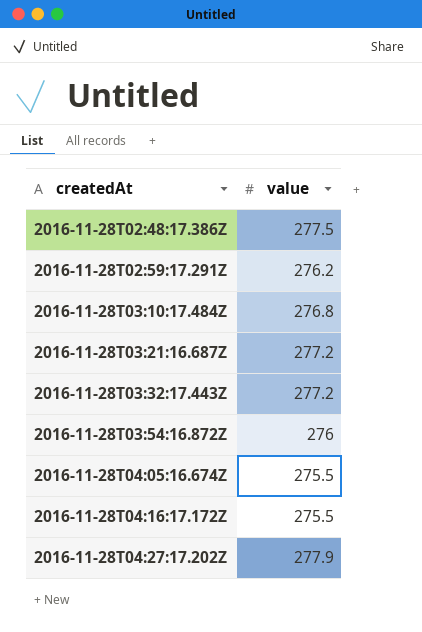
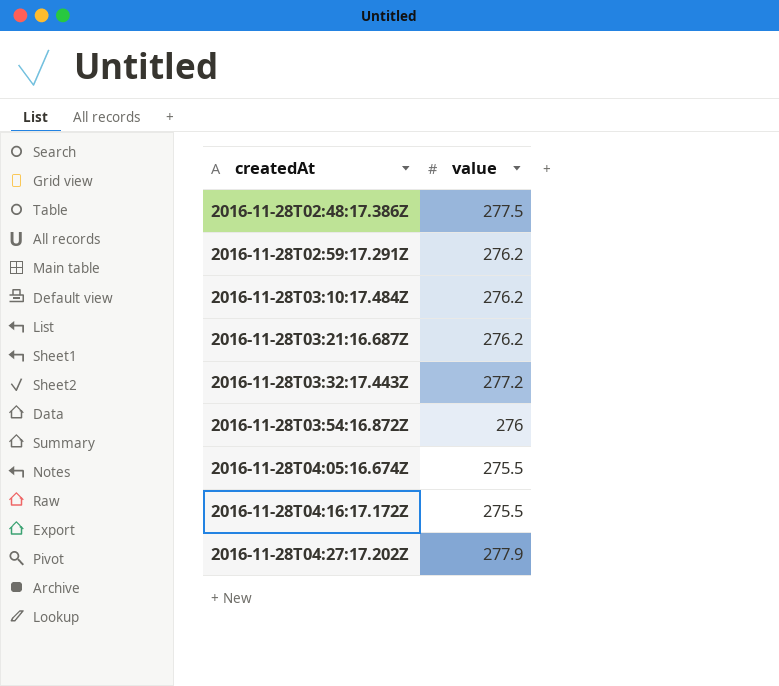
2016-11-28T03:10:17.484Z | value: 276.8 -> 276.2
2016-11-28T03:21:16.687Z | value: 277.2 -> 276.2

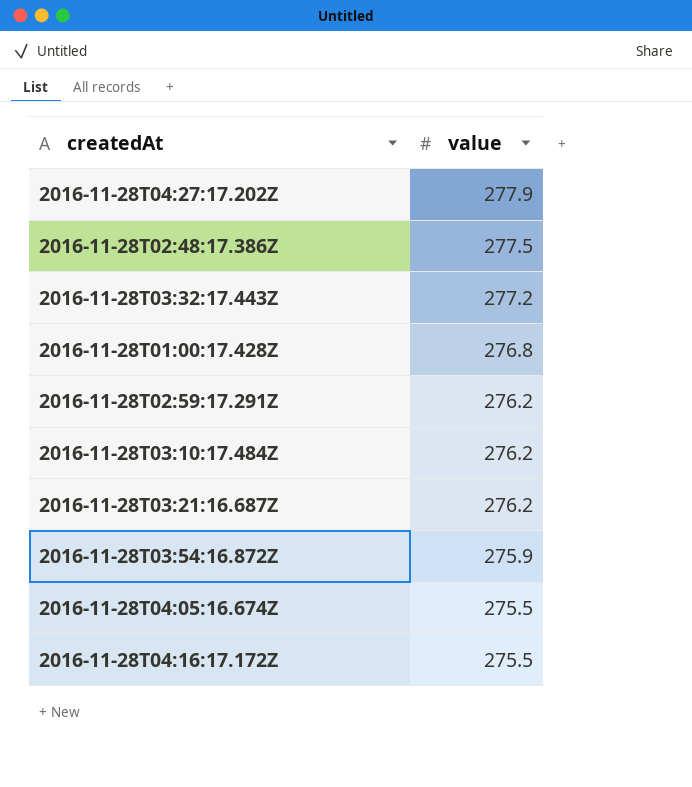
row order: createdAt ascending -> value descending
row 2016-11-28T01:00:17.428Z: none -> 276.8
2016-11-28T03:54:16.872Z | value: 276 -> 275.9

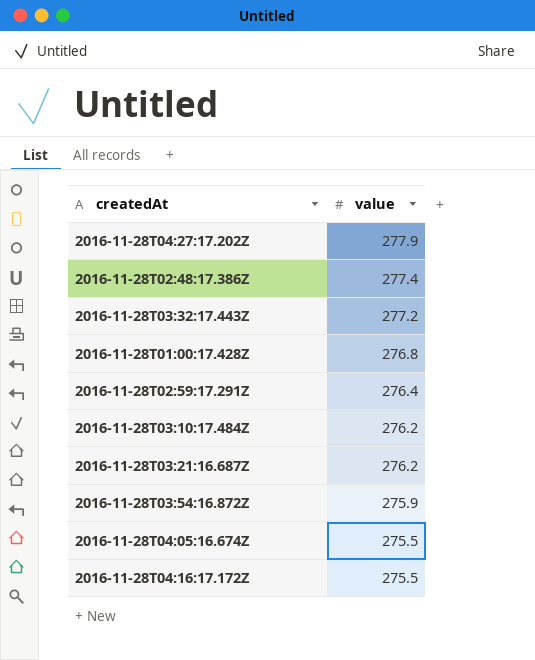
2016-11-28T02:48:17.386Z | value: 277.5 -> 277.4
2016-11-28T02:59:17.291Z | value: 276.2 -> 276.4

